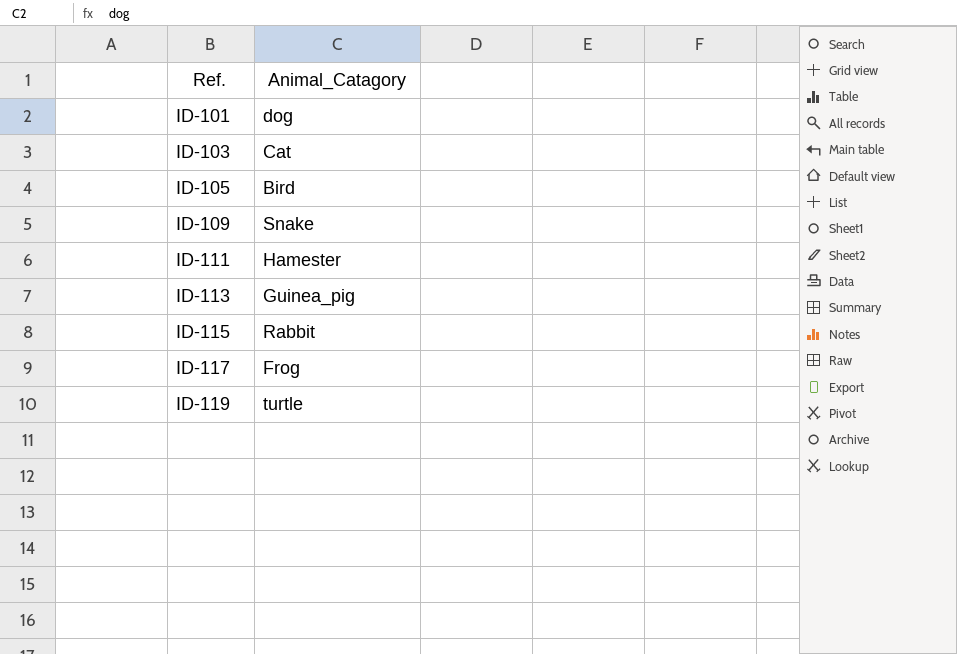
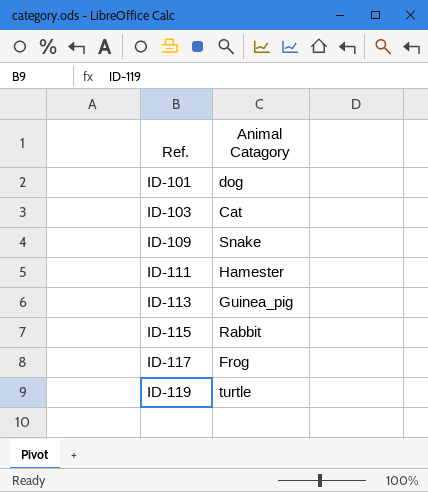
column name: Animal_Catagory -> Animal Catagory
row ID-105: Bird -> none

